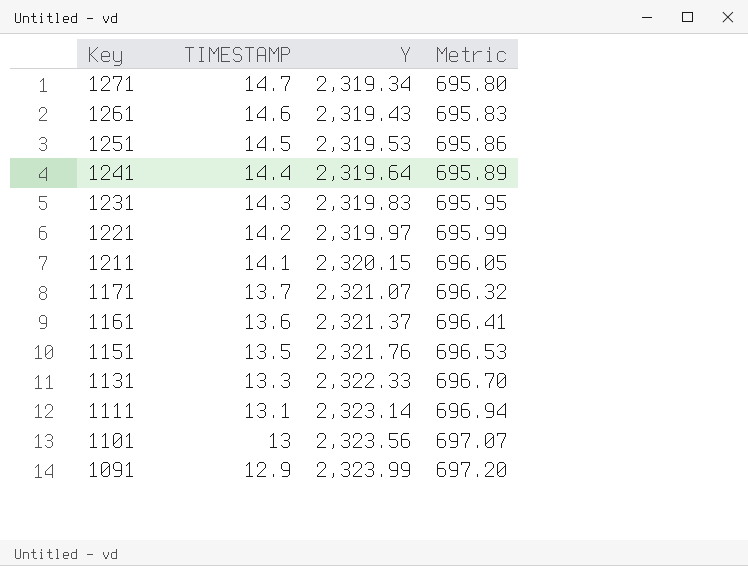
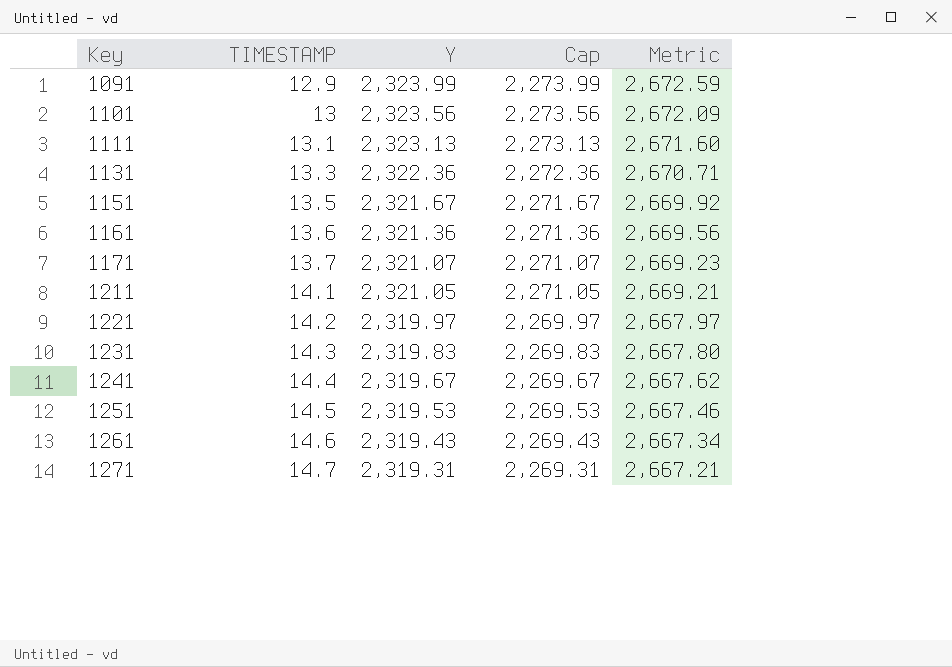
row order: Key descending -> Key ascending
column Cap | formula: none -> [Y] - 50
column Metric | formula: [Y] * 0.3 -> [Y] * 1.15
1111 | Y: 2,323.14 -> 2,323.13
1131 | Y: 2,322.33 -> 2,322.36
1151 | Y: 2,321.76 -> 2,321.67
1161 | Y: 2,321.37 -> 2,321.36
1211 | Y: 2,320.15 -> 2,321.05
1241 | Y: 2,319.64 -> 2,319.67
1271 | Y: 2,319.34 -> 2,319.31

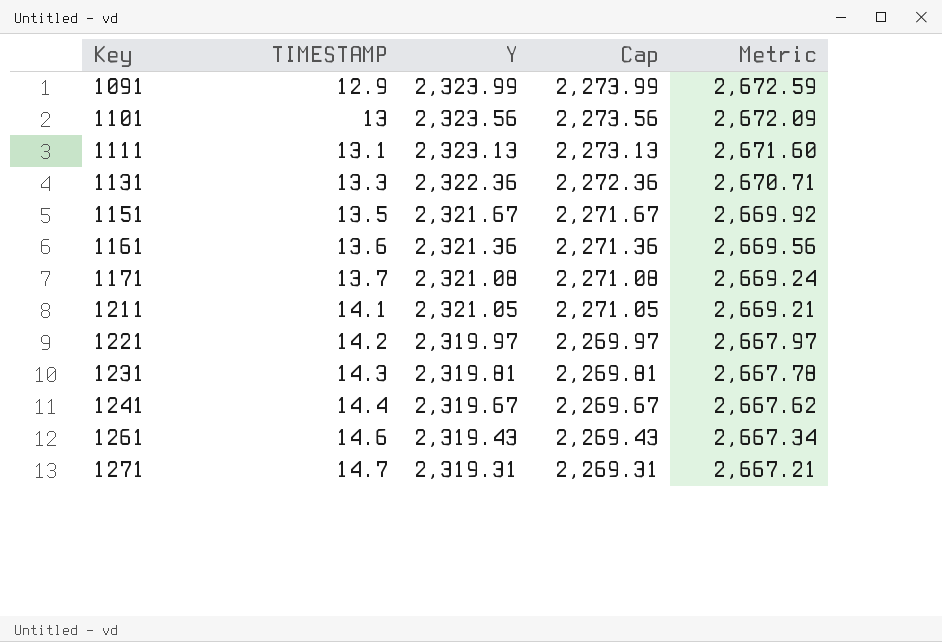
row 1251: 14.5 | 2,319.53 | 2,269.53 | 2,667.46 -> none
1171 | Y: 2,321.07 -> 2,321.08
1171 | Cap: 2,271.07 -> 2,271.08
1171 | Metric: 2,669.23 -> 2,669.24
1231 | Y: 2,319.83 -> 2,319.81
1231 | Cap: 2,269.83 -> 2,269.81
1231 | Metric: 2,667.80 -> 2,667.78

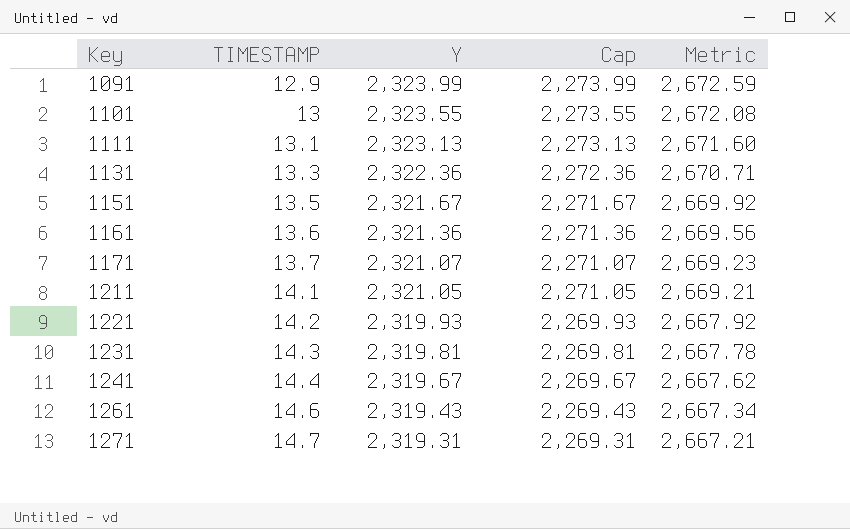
1101 | Y: 2,323.56 -> 2,323.55
1101 | Cap: 2,273.56 -> 2,273.55
1101 | Metric: 2,672.09 -> 2,672.08
1171 | Y: 2,321.08 -> 2,321.07
1171 | Cap: 2,271.08 -> 2,271.07
1171 | Metric: 2,669.24 -> 2,669.23
1221 | Y: 2,319.97 -> 2,319.93
1221 | Cap: 2,269.97 -> 2,269.93
1221 | Metric: 2,667.97 -> 2,667.92

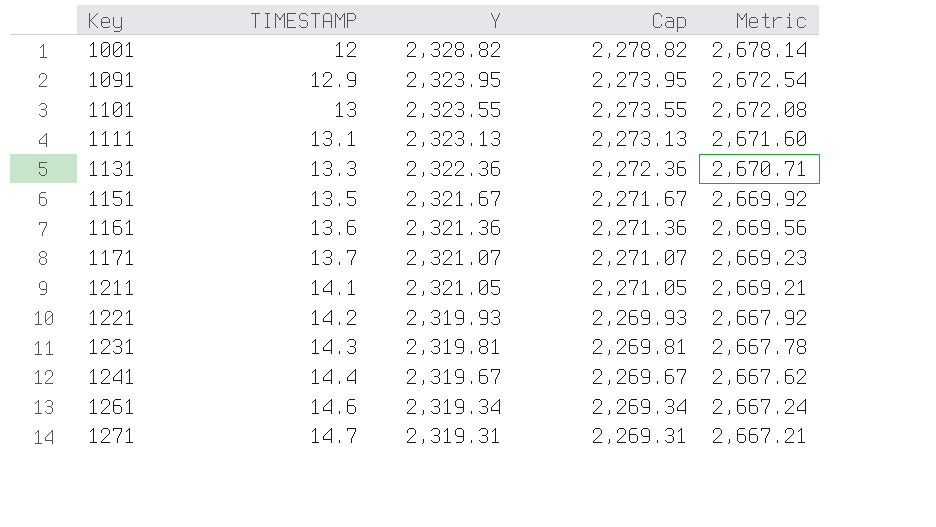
row 1001: none -> 12 | 2,328.82 | 2,278.82 | 2,678.14
1091 | Y: 2,323.99 -> 2,323.95
1091 | Cap: 2,273.99 -> 2,273.95
1091 | Metric: 2,672.59 -> 2,672.54
1261 | Y: 2,319.43 -> 2,319.34
1261 | Cap: 2,269.43 -> 2,269.34
1261 | Metric: 2,667.34 -> 2,667.24

